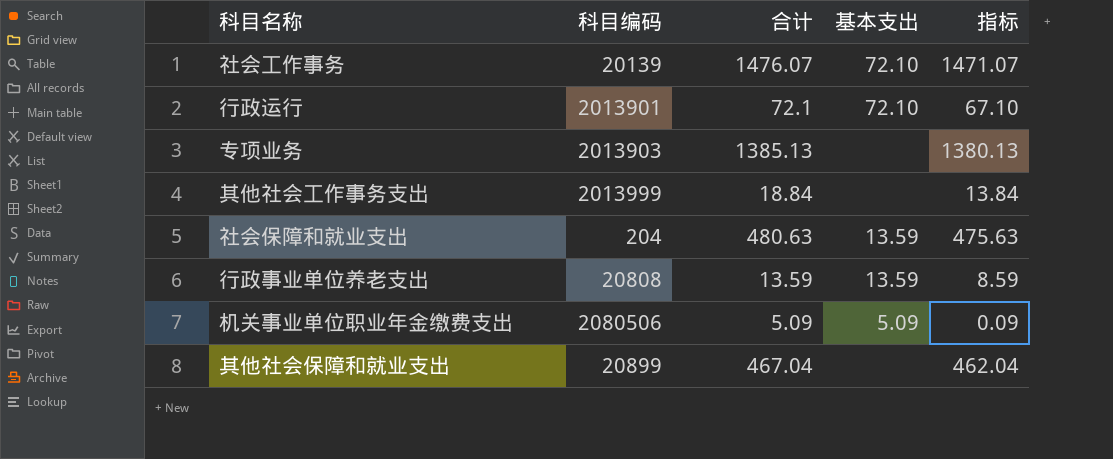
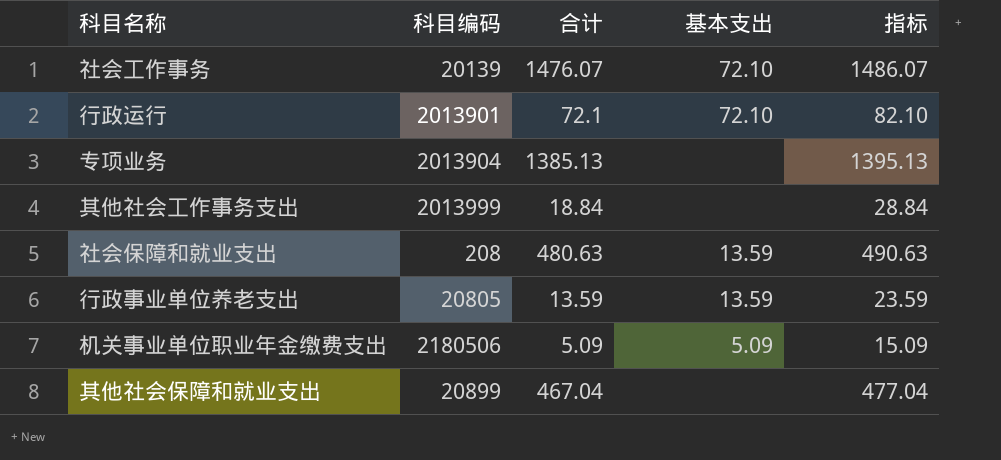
column 指标 | formula: [合计] - 5 -> [合计] + 10
专项业务 | 科目编码: 2013903 -> 2013904
社会保障和就业支出 | 科目编码: 204 -> 208
行政事业单位养老支出 | 科目编码: 20808 -> 20805
机关事业单位职业年金缴费支出 | 科目编码: 2080506 -> 2180506

